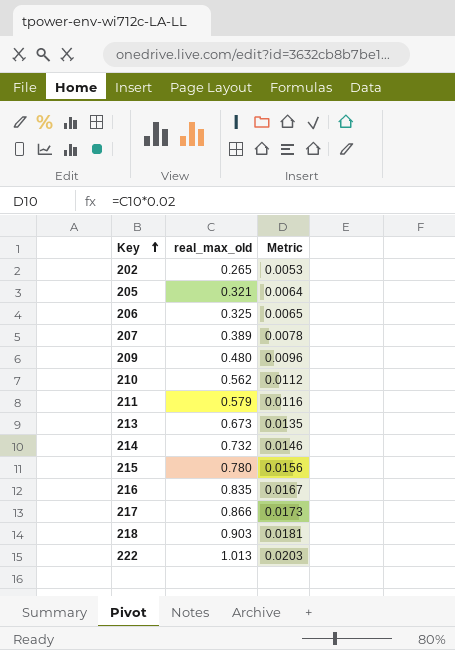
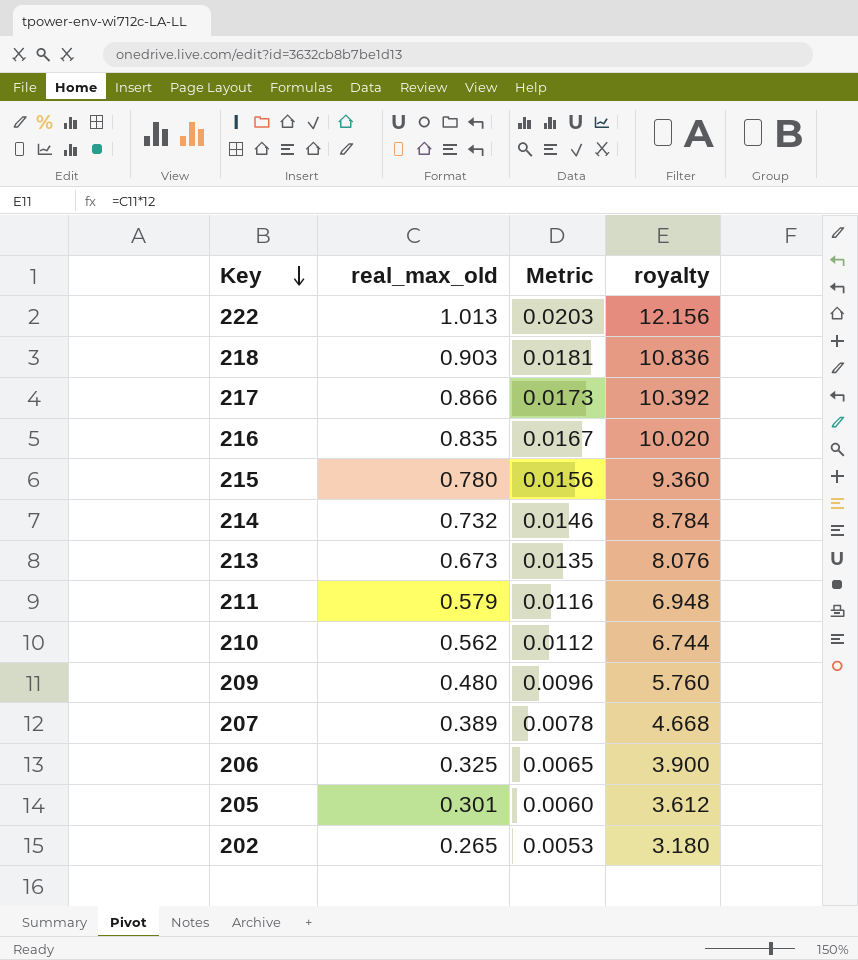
row order: Key ascending -> Key descending
column royalty | formula: none -> [real_max_old] * 12
205 | real_max_old: 0.321 -> 0.301
205 | Metric: 0.0064 -> 0.0060

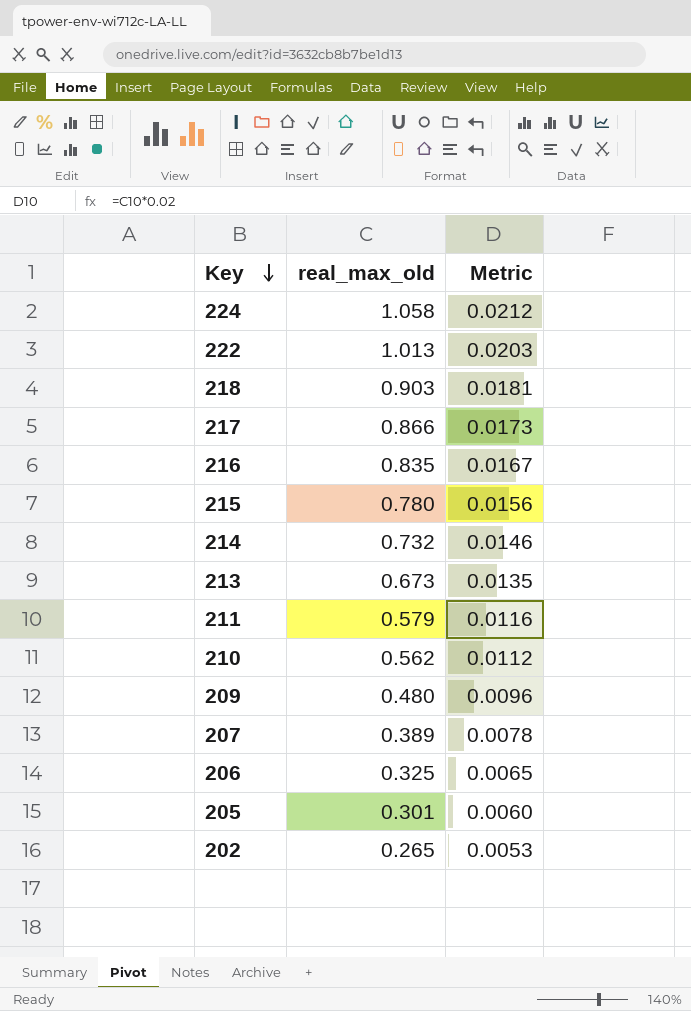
column royalty | formula: [real_max_old] * 12 -> none
row 224: none -> 1.058 | 0.0212

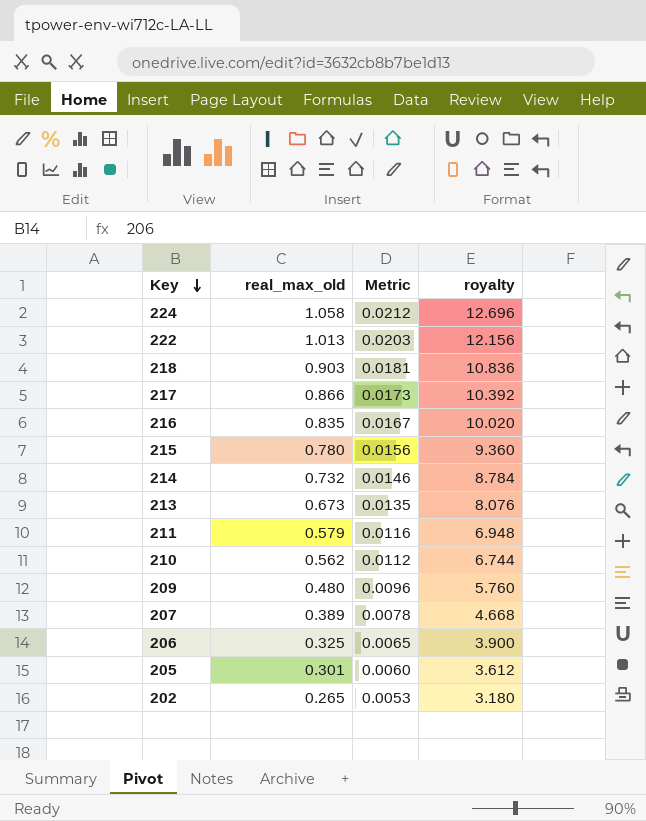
column royalty | formula: none -> [real_max_old] * 12

